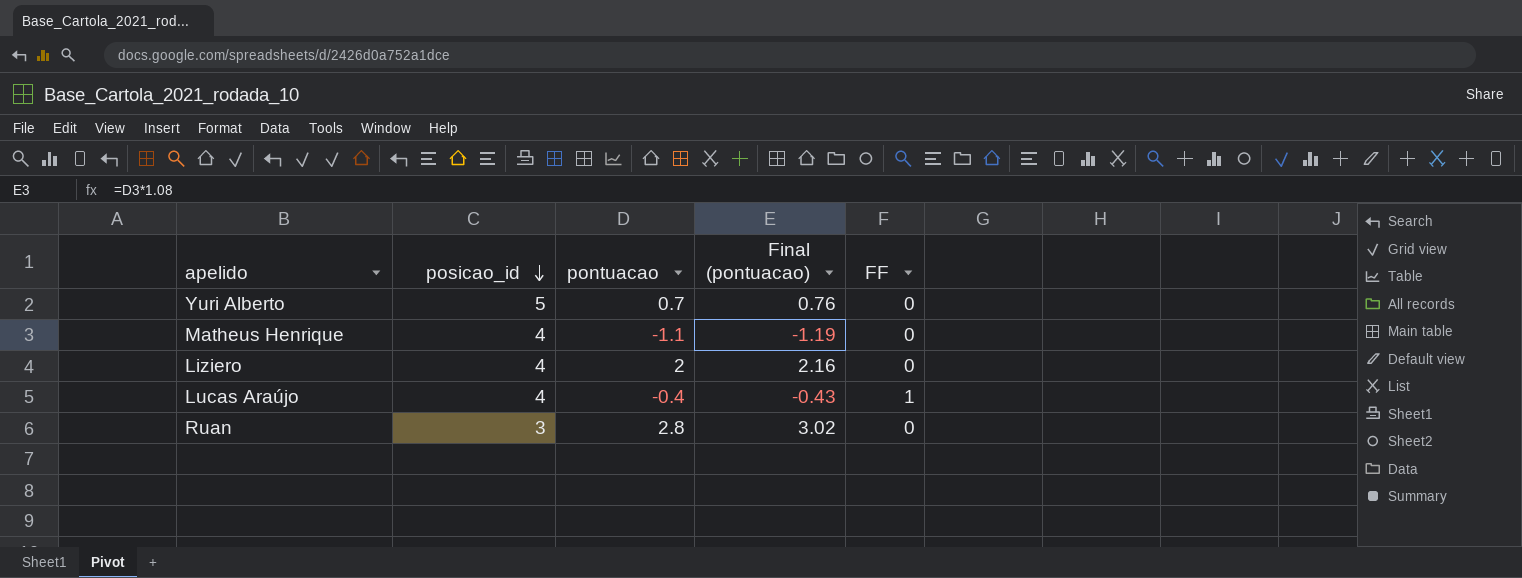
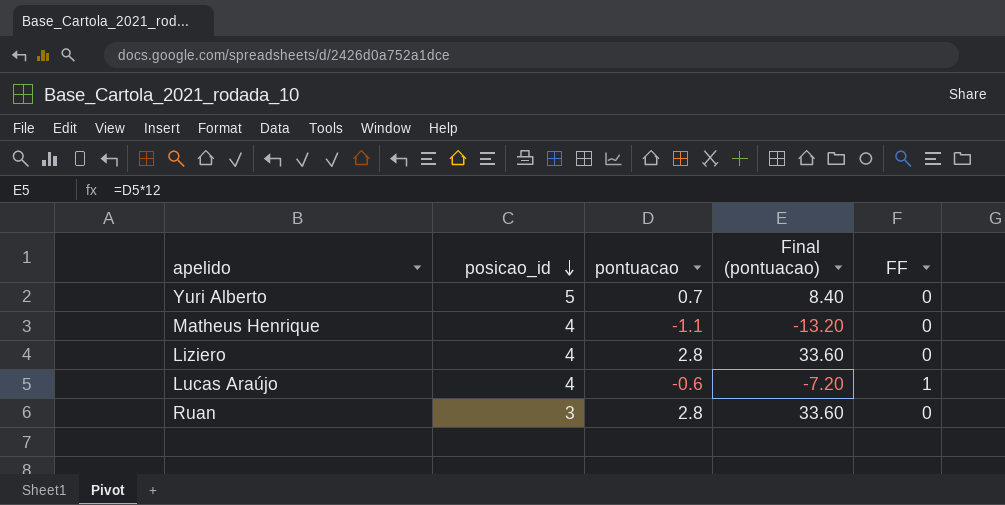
column Final (pontuacao) | formula: [pontuacao] * 1.08 -> [pontuacao] * 12
Liziero | pontuacao: 2 -> 2.8
Lucas Araújo | pontuacao: -0.4 -> -0.6

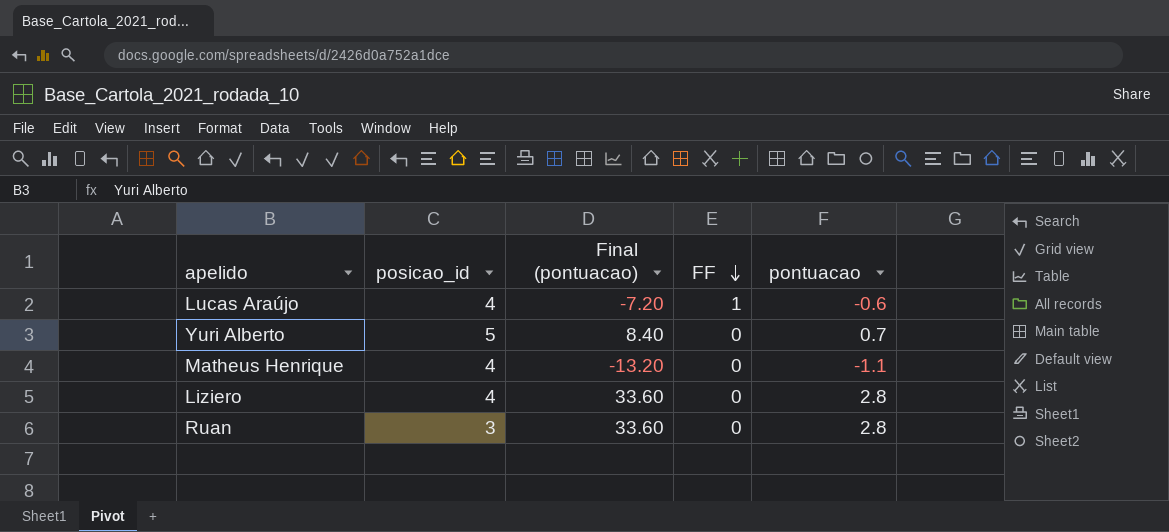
row order: posicao_id descending -> FF descending
column pontuacao | position: 3 -> 5

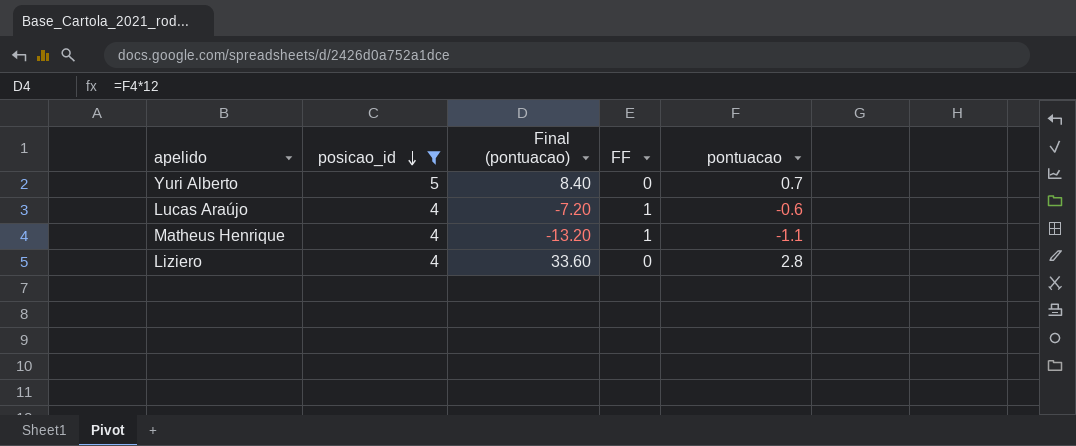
filter: none -> posicao_id != 3
row order: FF descending -> posicao_id descending
Matheus Henrique | FF: 0 -> 1

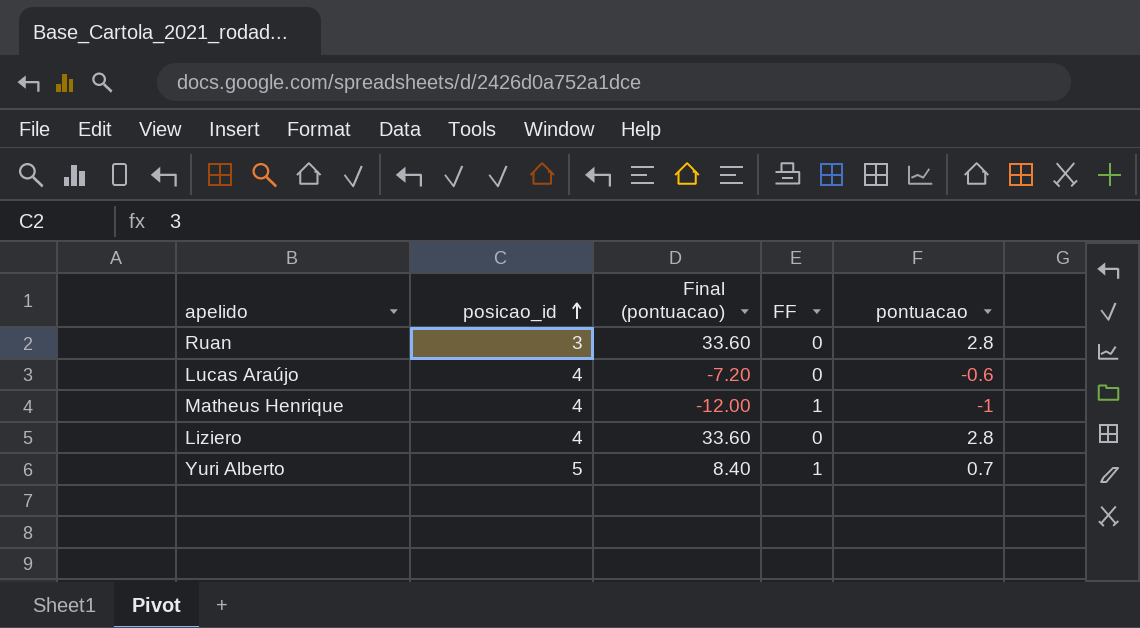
filter: posicao_id != 3 -> none
row order: posicao_id descending -> posicao_id ascending
Lucas Araújo | FF: 1 -> 0
Matheus Henrique | Final (pontuacao): -13.20 -> -12.00
Matheus Henrique | pontuacao: -1.1 -> -1
Yuri Alberto | FF: 0 -> 1

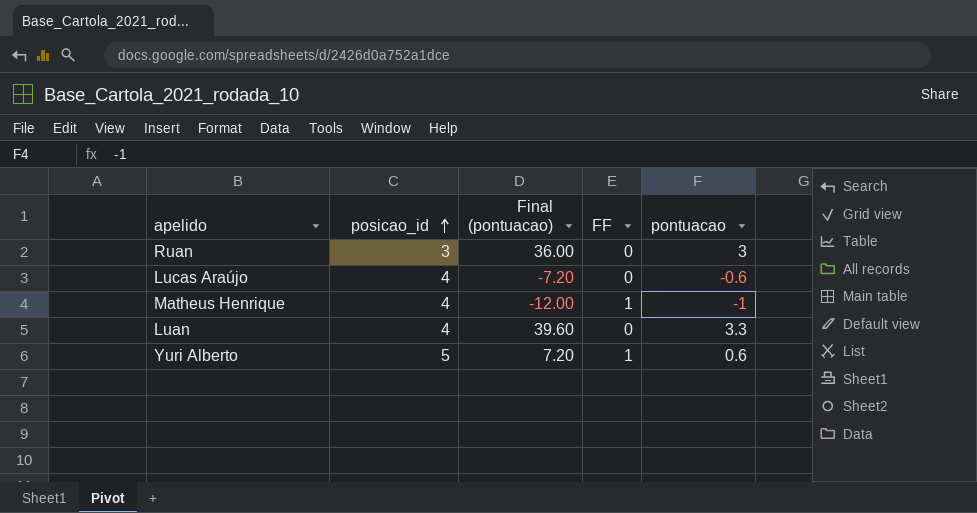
row Liziero: 4 | 33.60 | 0 | 2.8 -> none
Ruan | Final (pontuacao): 33.60 -> 36.00
Ruan | pontuacao: 2.8 -> 3
row Luan: none -> 4 | 39.60 | 0 | 3.3
Yuri Alberto | Final (pontuacao): 8.40 -> 7.20
Yuri Alberto | pontuacao: 0.7 -> 0.6

